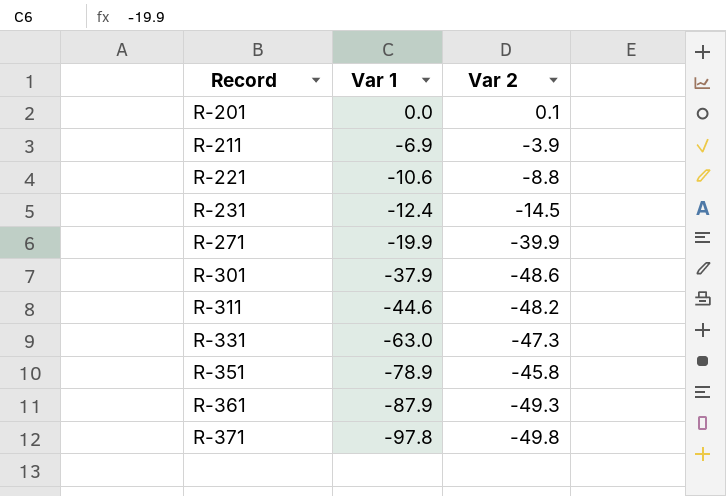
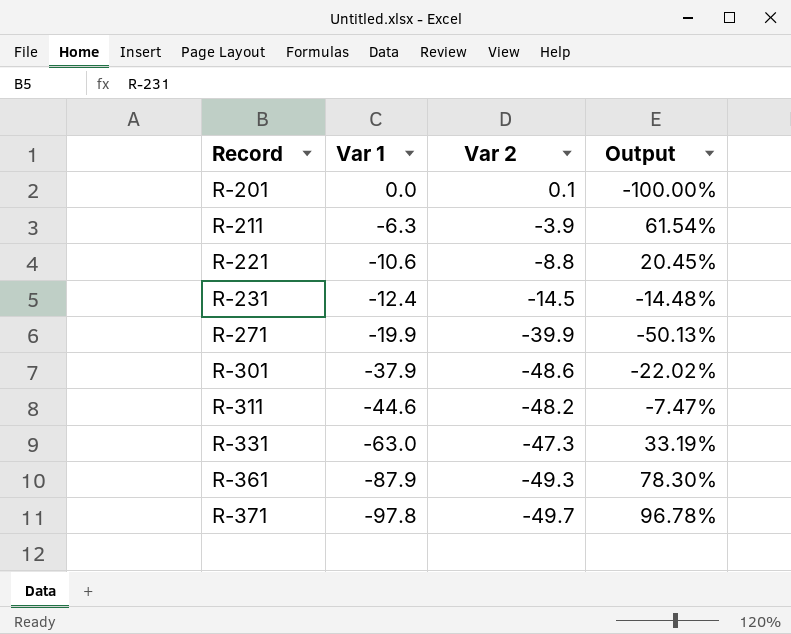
column Output | formula: none -> ([Var 1] - [Var 2]) / [Var 2]
row R-351: -78.9 | -45.8 -> none
R-211 | Var 1: -6.9 -> -6.3
R-371 | Var 2: -49.8 -> -49.7

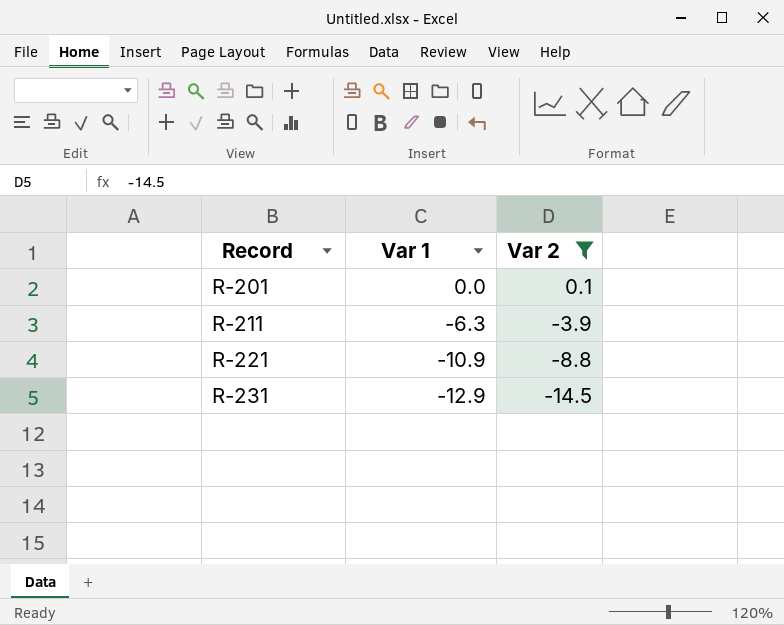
filter: none -> Var 2 >= -14.5
column Output | formula: ([Var 1] - [Var 2]) / [Var 2] -> none
R-221 | Var 1: -10.6 -> -10.9
R-231 | Var 1: -12.4 -> -12.9

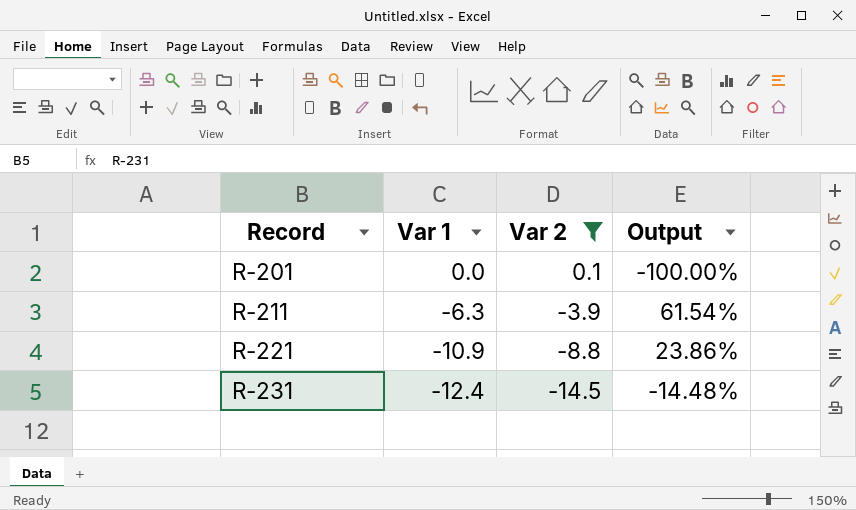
column Output | formula: none -> ([Var 1] - [Var 2]) / [Var 2]
R-231 | Var 1: -12.9 -> -12.4

